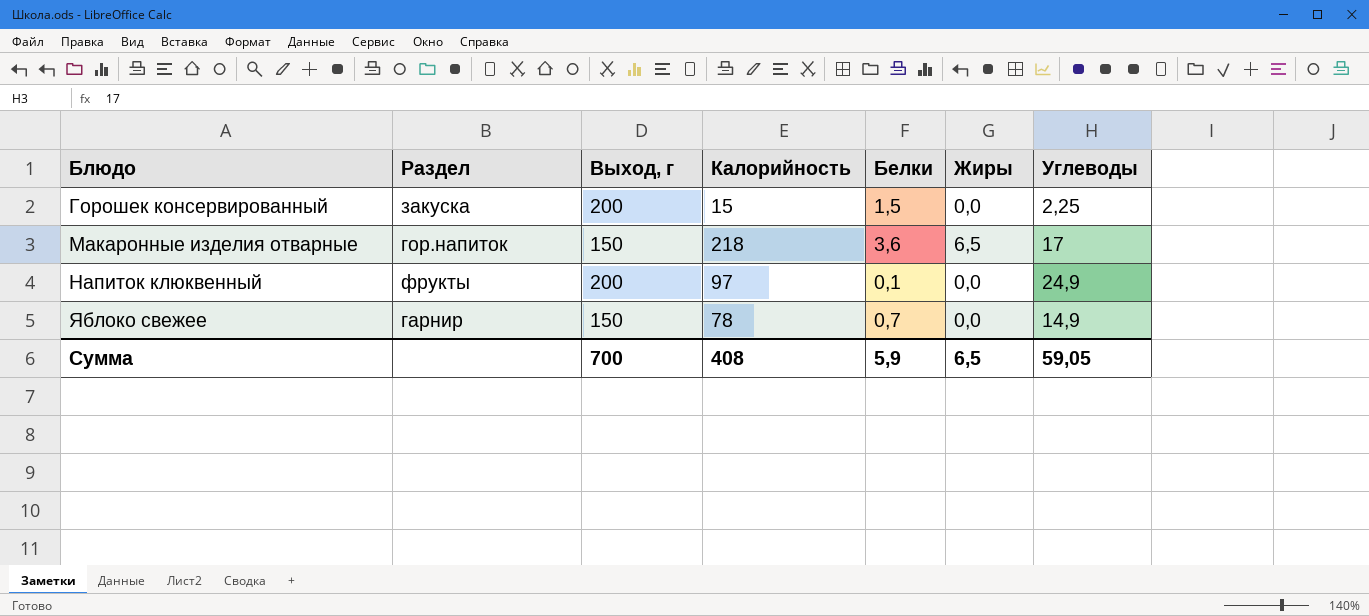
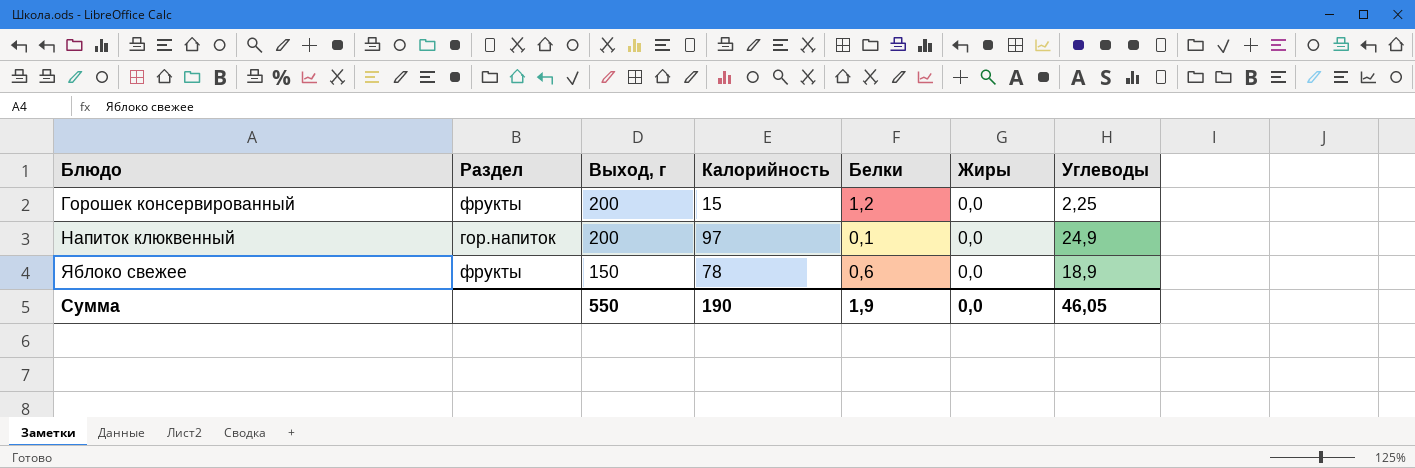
row Макаронные изделия отварные: гор.напиток | 150 | 218 | 3,6 | 6,5 | 17 -> none
Горошек консервированный | Раздел: закуска -> фрукты
Горошек консервированный | Белки: 1,5 -> 1,2
Напиток клюквенный | Раздел: фрукты -> гор.напиток
Яблоко свежее | Раздел: гарнир -> фрукты
Яблоко свежее | Белки: 0,7 -> 0,6
Яблоко свежее | Углеводы: 14,9 -> 18,9
Сумма | Выход, г: 700 -> 550
Сумма | Калорийность: 408 -> 190
Сумма | Белки: 5,9 -> 1,9
Сумма | Жиры: 6,5 -> 0,0
Сумма | Углеводы: 59,05 -> 46,05

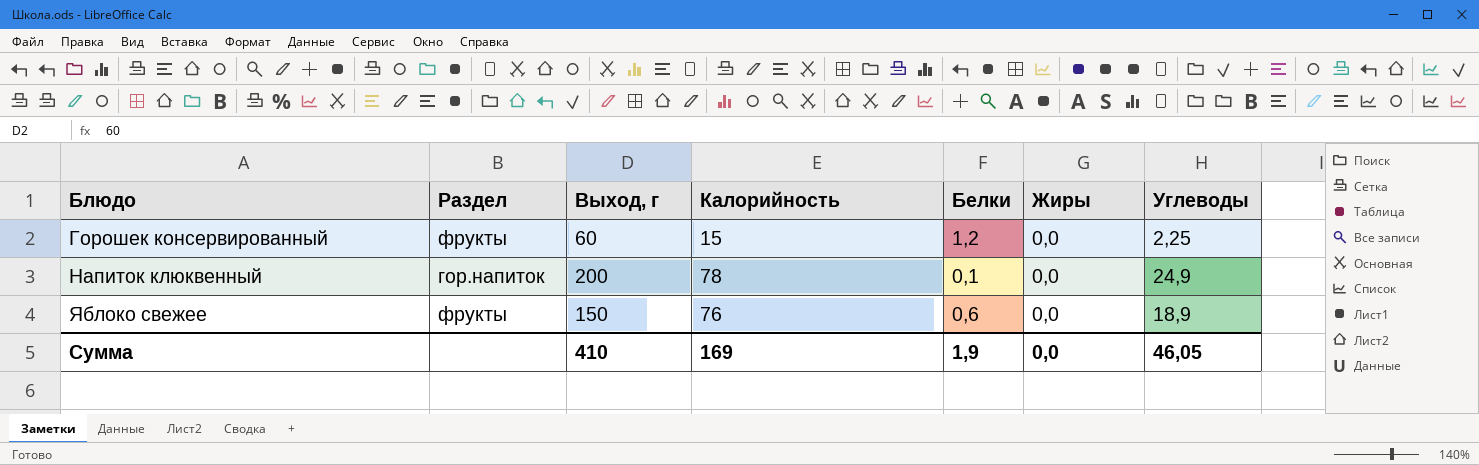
Горошек консервированный | Выход, г: 200 -> 60
Напиток клюквенный | Калорийность: 97 -> 78
Яблоко свежее | Калорийность: 78 -> 76
Сумма | Выход, г: 550 -> 410
Сумма | Калорийность: 190 -> 169

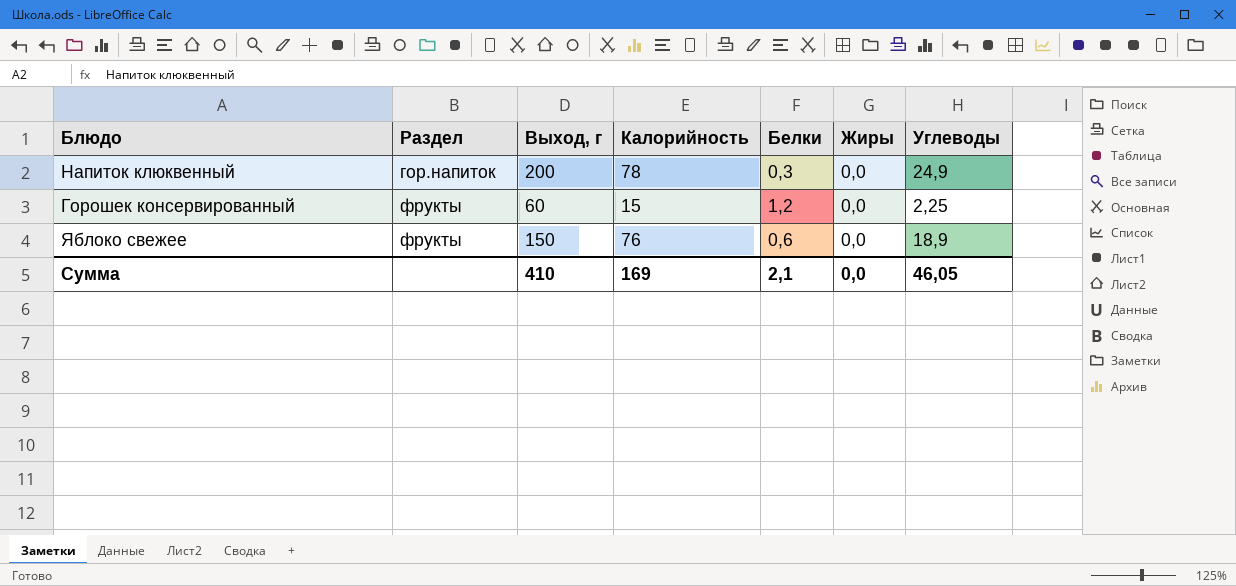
row order: Блюдо ascending -> Раздел ascending
Напиток клюквенный | Белки: 0,1 -> 0,3
Сумма | Белки: 1,9 -> 2,1

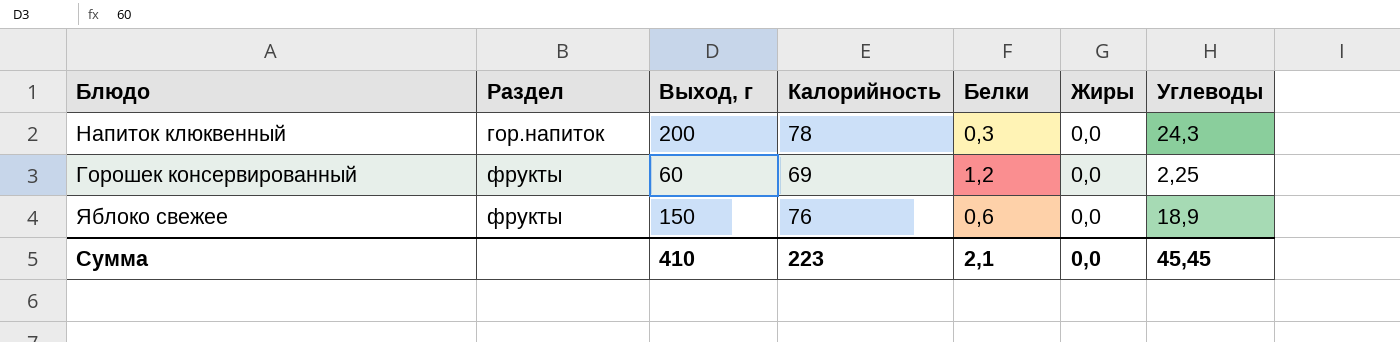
Напиток клюквенный | Углеводы: 24,9 -> 24,3
Горошек консервированный | Калорийность: 15 -> 69
Сумма | Калорийность: 169 -> 223
Сумма | Углеводы: 46,05 -> 45,45

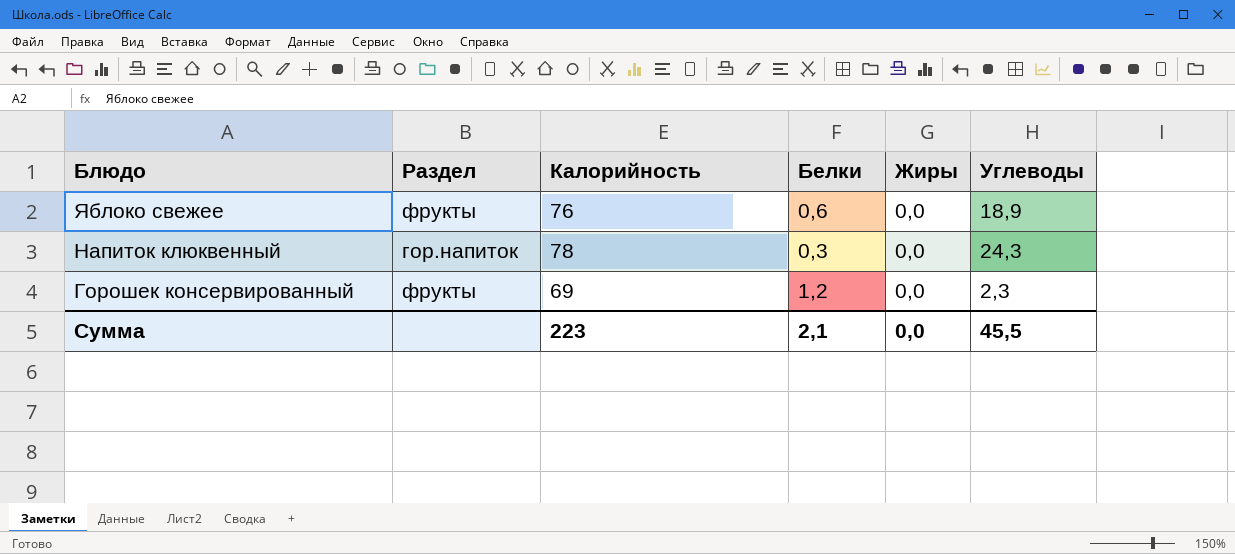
row order: Раздел ascending -> Блюдо descending
column Выход, г | position: 3 -> none
Горошек консервированный | Углеводы: 2,25 -> 2,3
Сумма | Углеводы: 45,45 -> 45,5

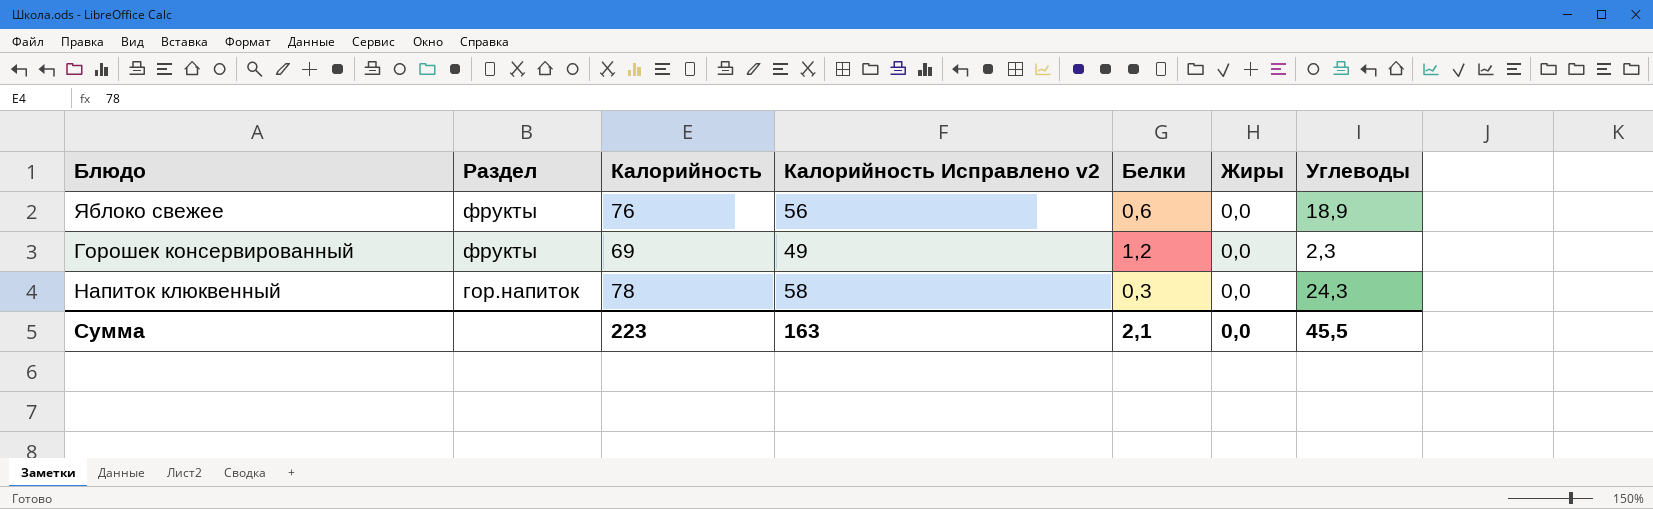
row order: Блюдо descending -> Раздел descending
column Калорийность Исправлено v2 | formula: none -> [Калорийность] - 20

